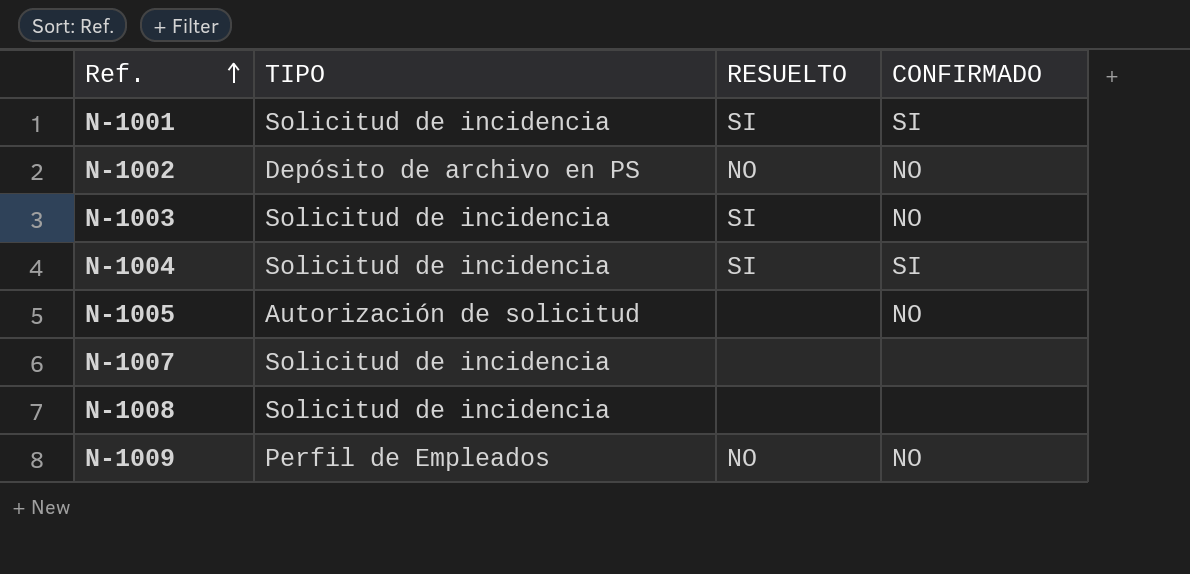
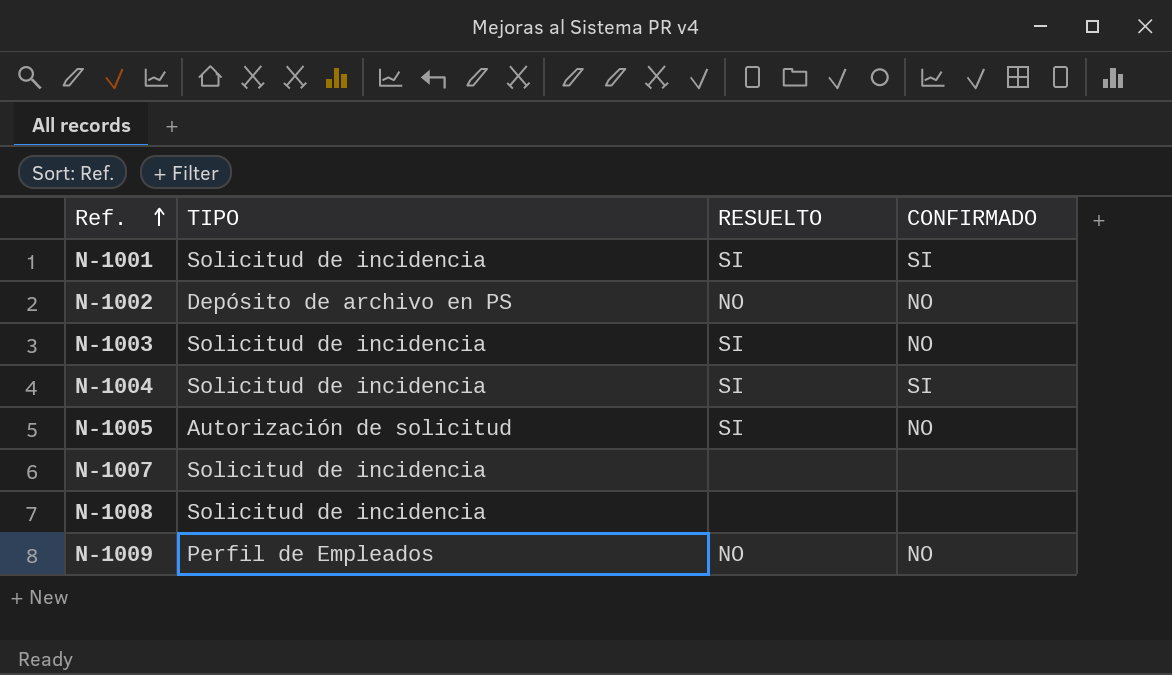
N-1005 | RESUELTO: none -> SI

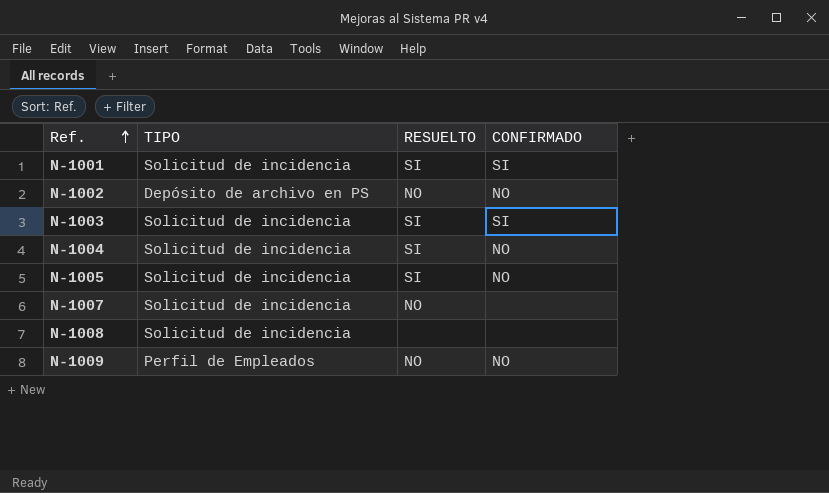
N-1003 | CONFIRMADO: NO -> SI
N-1004 | CONFIRMADO: SI -> NO
N-1005 | TIPO: Autorización de solicitud -> Solicitud de incidencia
N-1007 | RESUELTO: none -> NO

